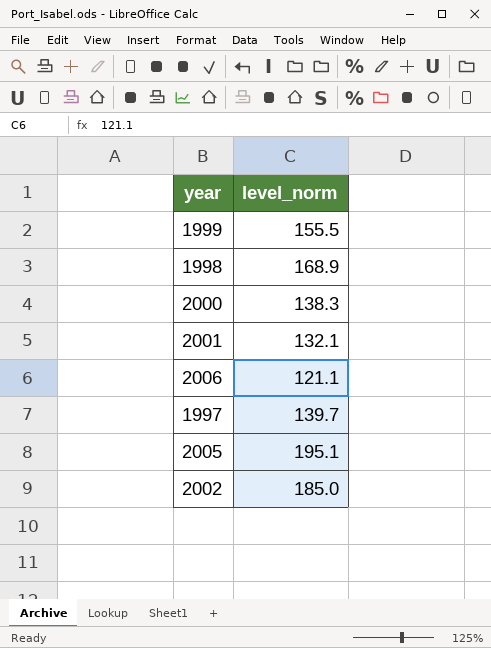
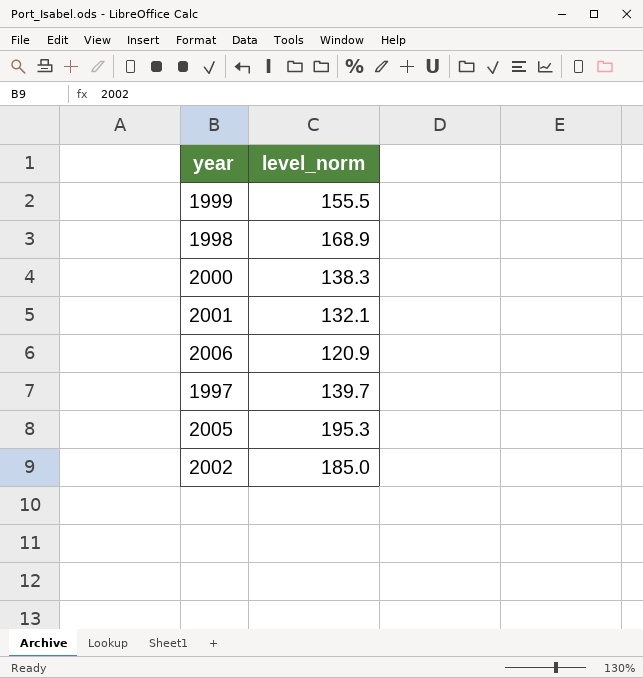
2006 | level_norm: 121.1 -> 120.9
2005 | level_norm: 195.1 -> 195.3

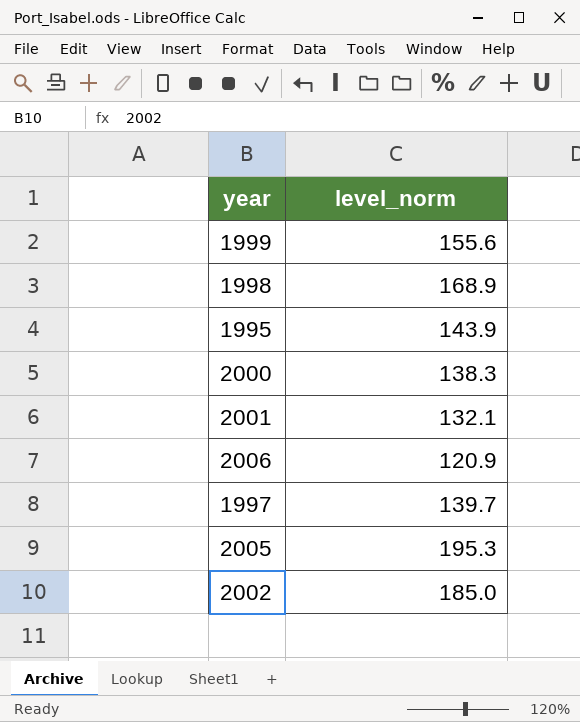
1999 | level_norm: 155.5 -> 155.6
row 1995: none -> 143.9

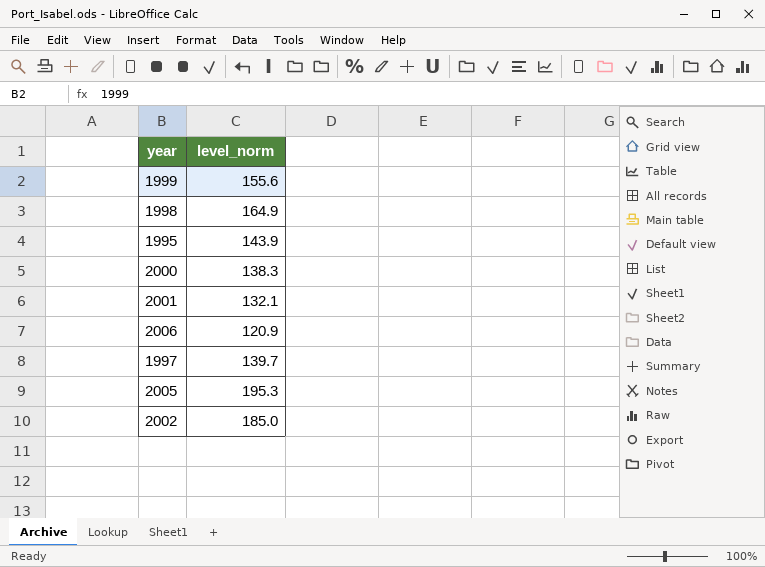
1998 | level_norm: 168.9 -> 164.9

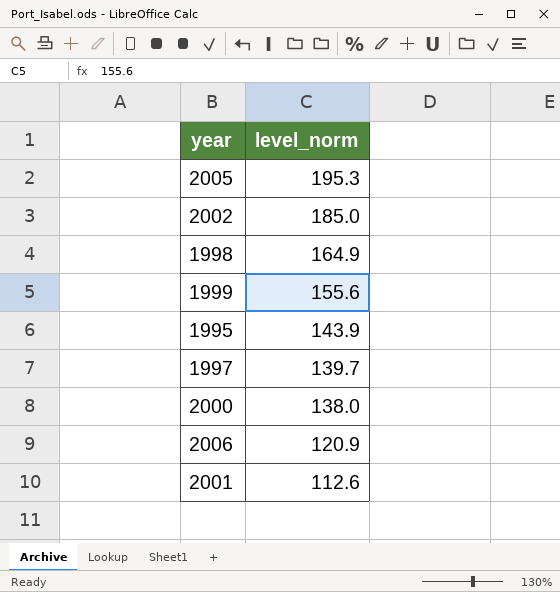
row order: none -> level_norm descending
2000 | level_norm: 138.3 -> 138.0
2001 | level_norm: 132.1 -> 112.6

